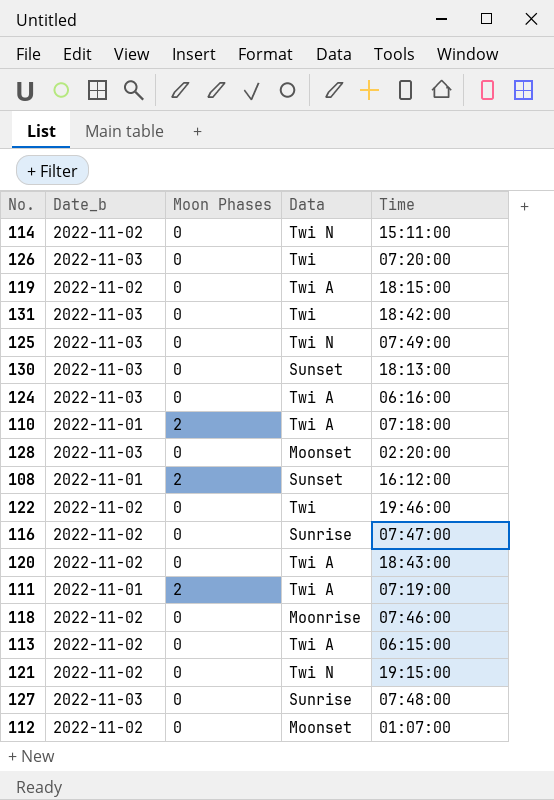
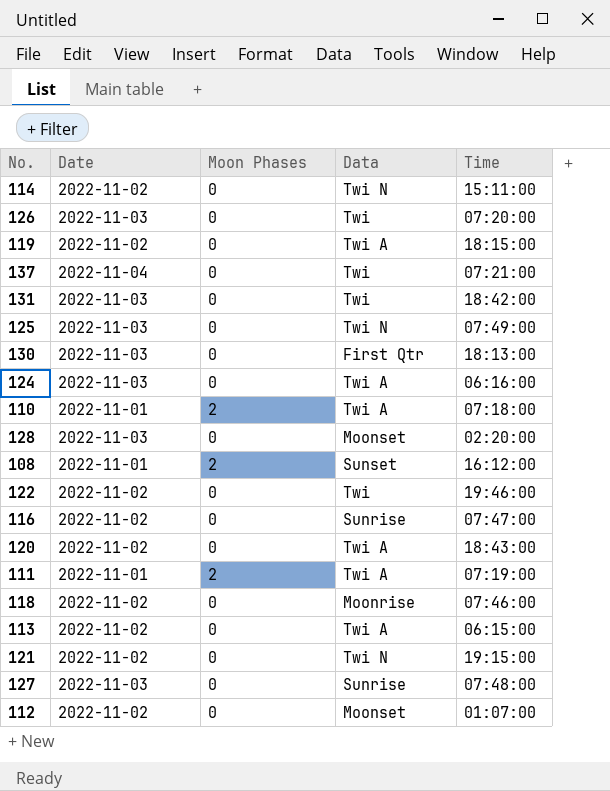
column name: Date_b -> Date
row 137: none -> 2022-11-04 | 0 | Twi | 07:21:00
130 | Data: Sunset -> First Qtr

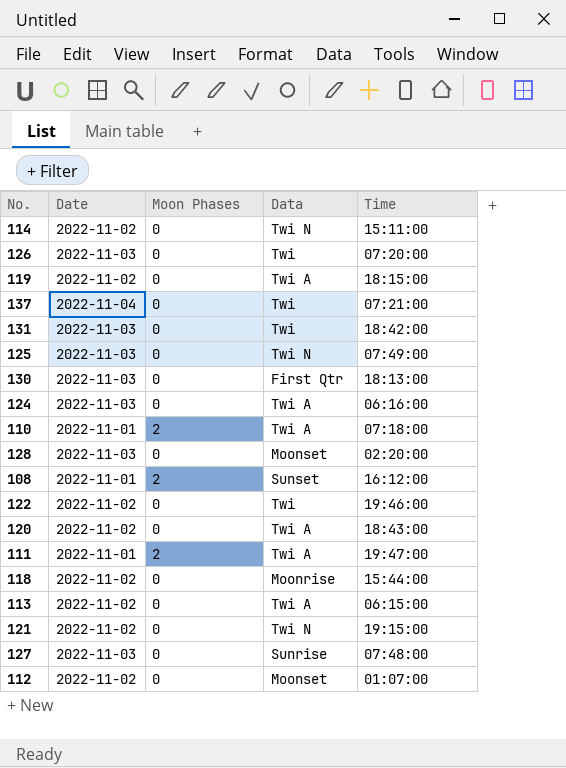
row 116: 2022-11-02 | 0 | Sunrise | 07:47:00 -> none
111 | Time: 07:19:00 -> 19:47:00
118 | Time: 07:46:00 -> 15:44:00

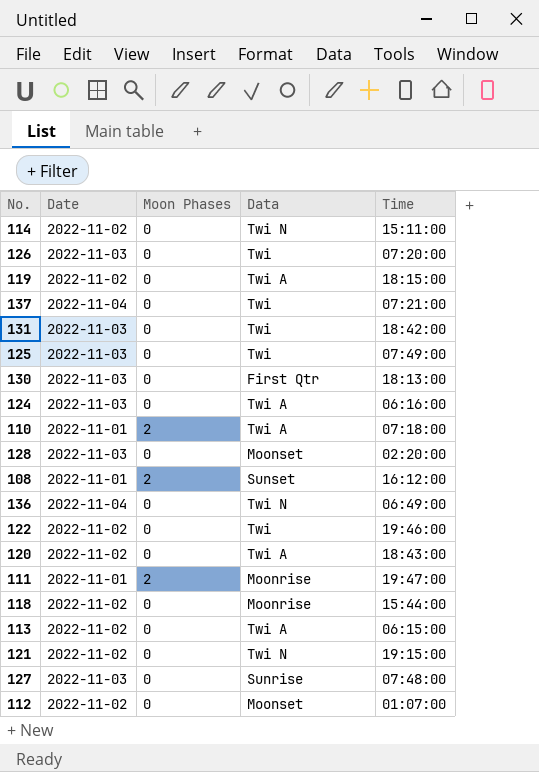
125 | Data: Twi N -> Twi
row 136: none -> 2022-11-04 | 0 | Twi N | 06:49:00
111 | Data: Twi A -> Moonrise

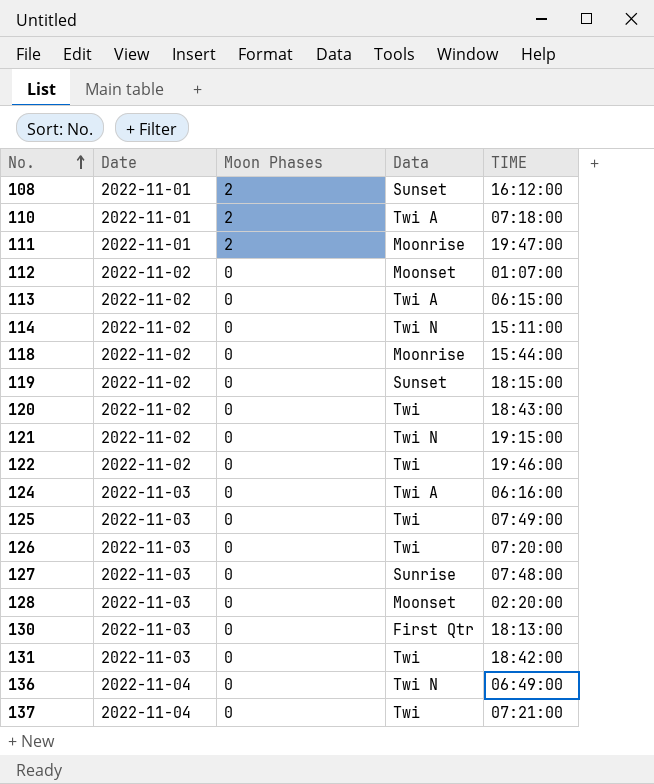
row order: none -> No. ascending
column name: Time -> TIME
119 | Data: Twi A -> Sunset
120 | Data: Twi A -> Twi

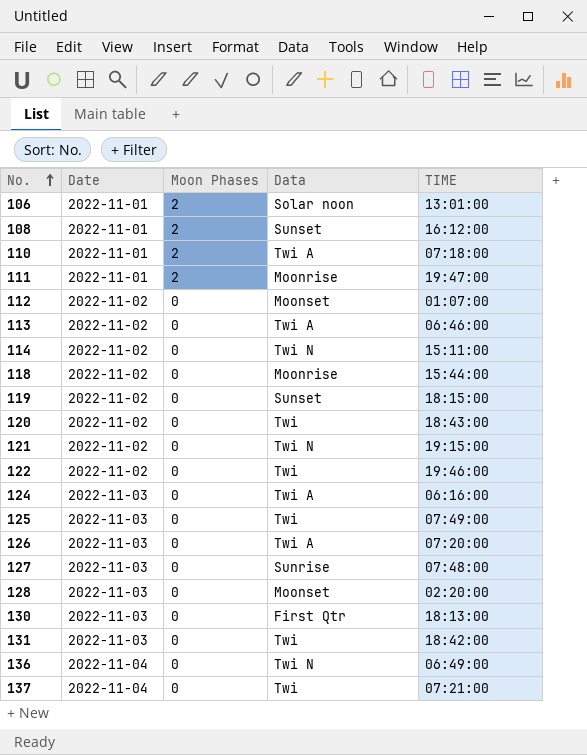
row 106: none -> 2022-11-01 | 2 | Solar noon | 13:01:00
113 | TIME: 06:15:00 -> 06:46:00
126 | Data: Twi -> Twi A

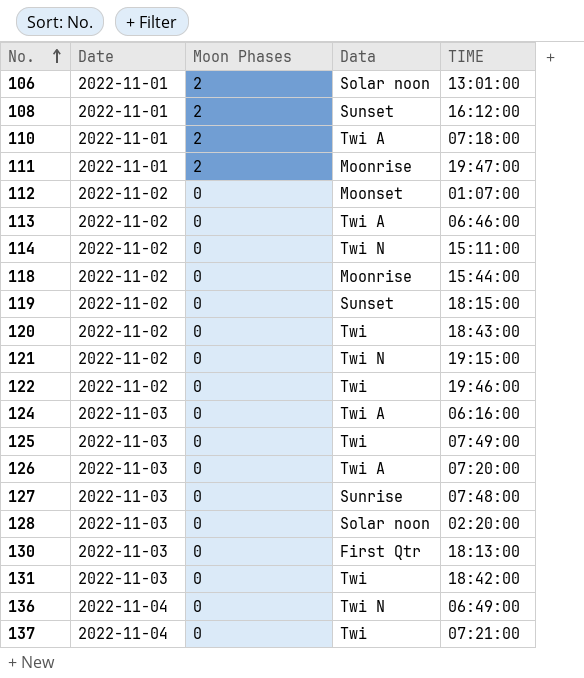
128 | Data: Moonset -> Solar noon

